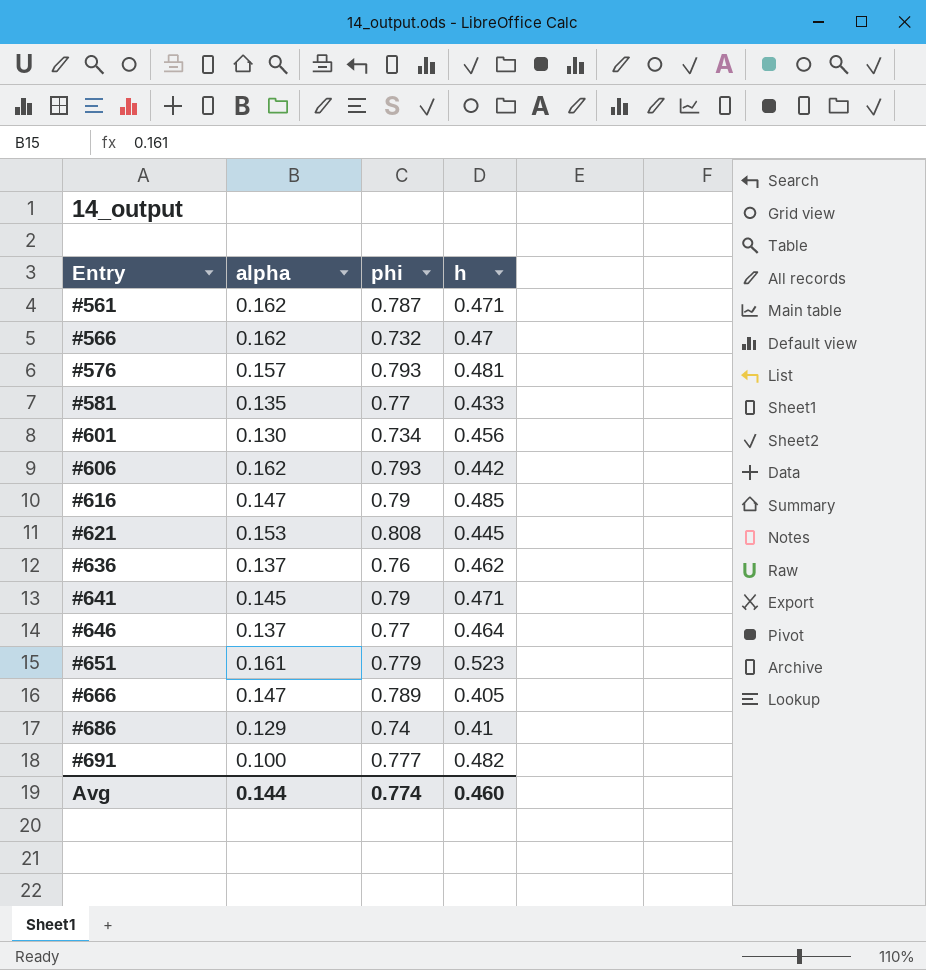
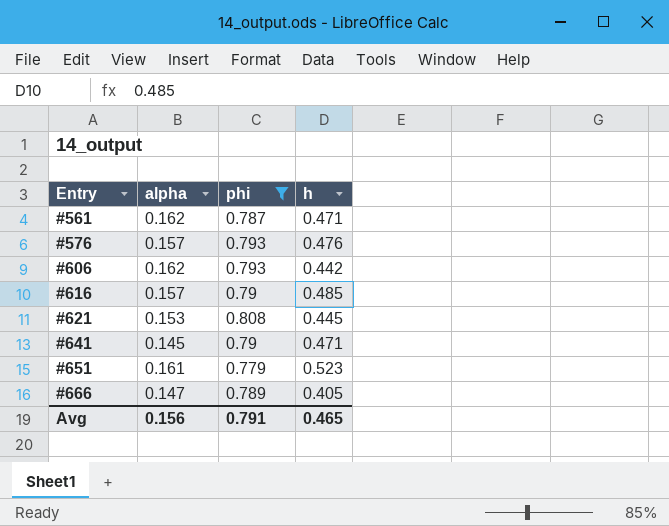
filter: none -> phi >= 0.779
#576 | h: 0.481 -> 0.476
#616 | alpha: 0.147 -> 0.157
Avg | alpha: 0.144 -> 0.156
Avg | phi: 0.774 -> 0.791
Avg | h: 0.460 -> 0.465

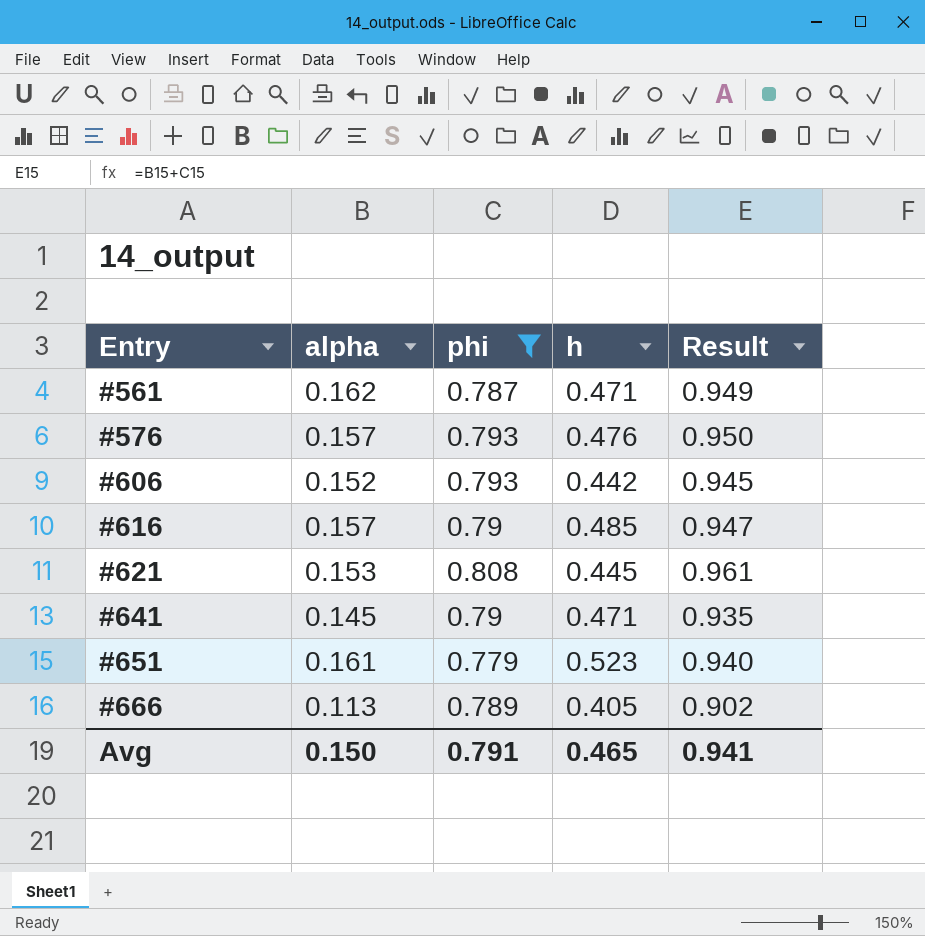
column Result | formula: none -> [alpha] + [phi]
#606 | alpha: 0.162 -> 0.152
#666 | alpha: 0.147 -> 0.113
Avg | alpha: 0.156 -> 0.150

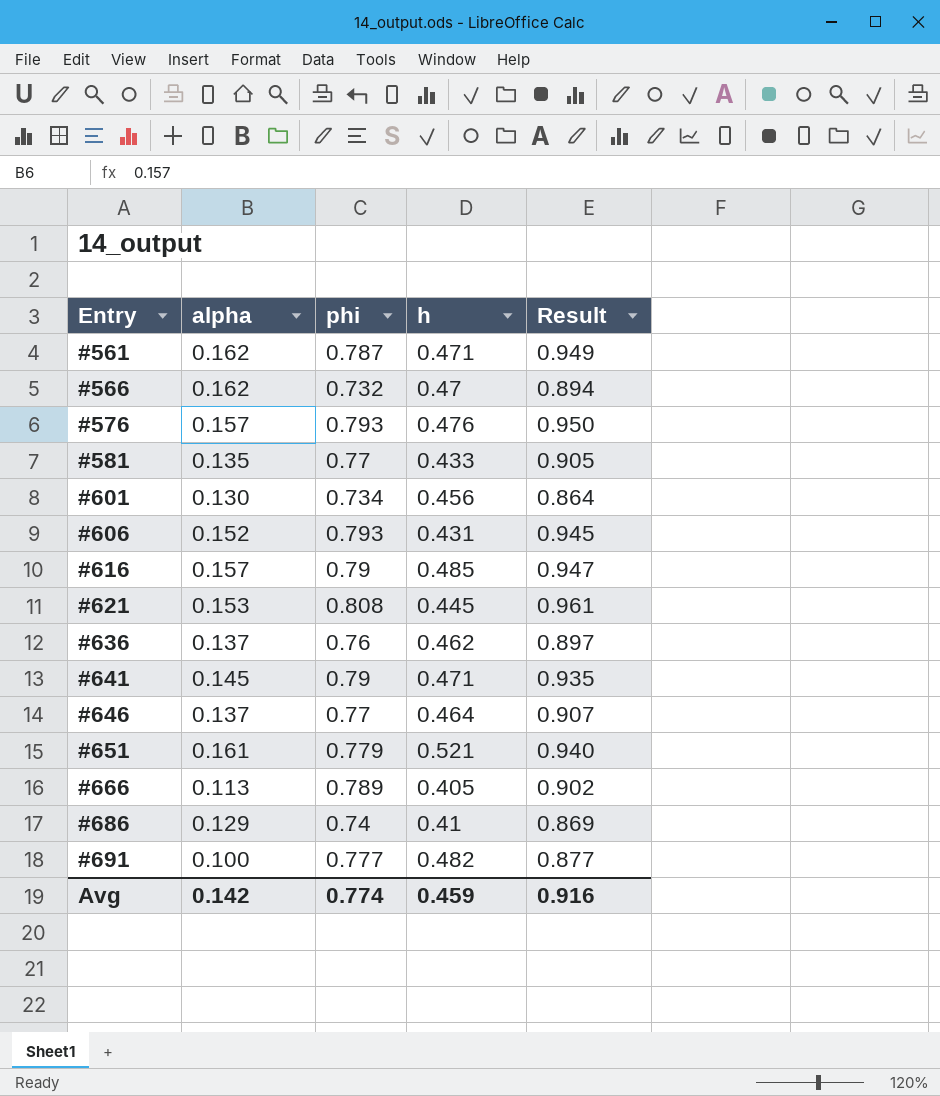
filter: phi >= 0.779 -> none
#606 | h: 0.442 -> 0.431
#651 | h: 0.523 -> 0.521
Avg | alpha: 0.150 -> 0.142
Avg | phi: 0.791 -> 0.774
Avg | h: 0.465 -> 0.459
Avg | Result: 0.941 -> 0.916

